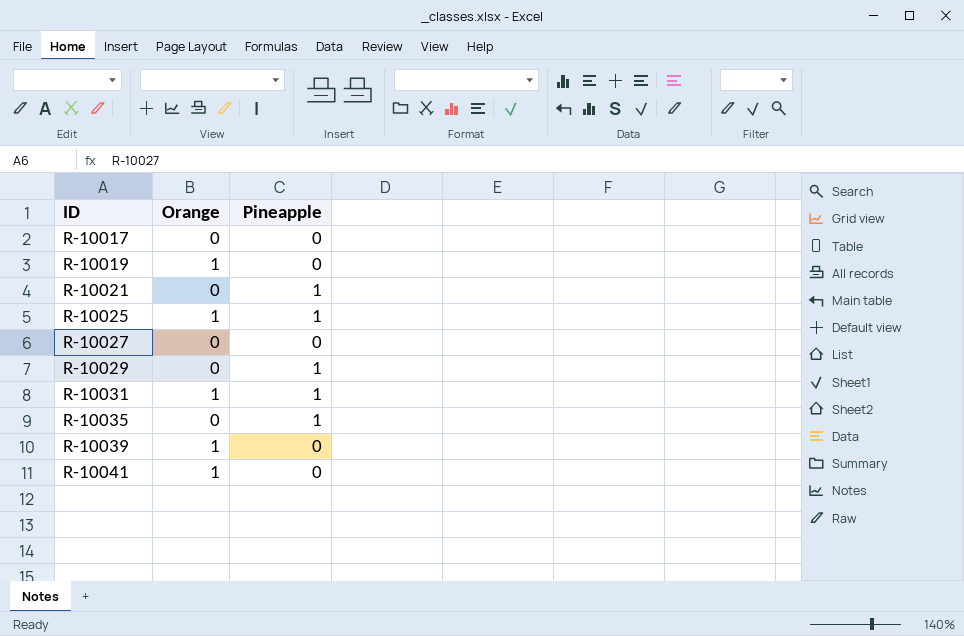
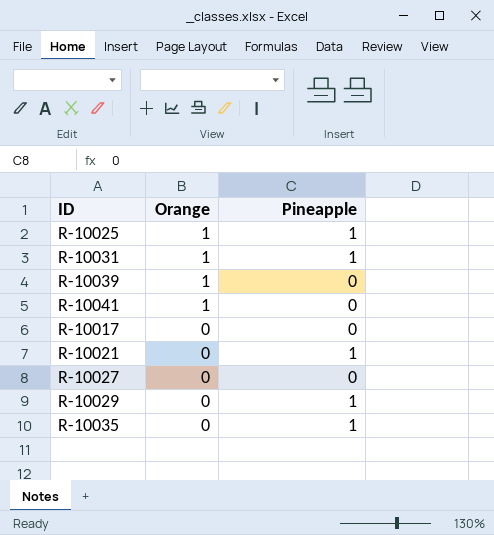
row order: ID ascending -> Orange descending
row R-10019: 1 | 0 -> none

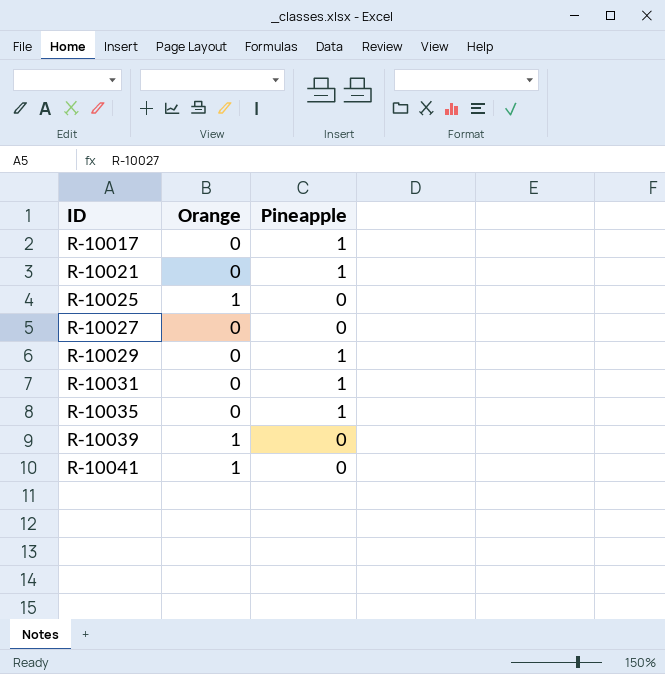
row order: Orange descending -> ID ascending
R-10017 | Pineapple: 0 -> 1
R-10025 | Pineapple: 1 -> 0
R-10031 | Orange: 1 -> 0

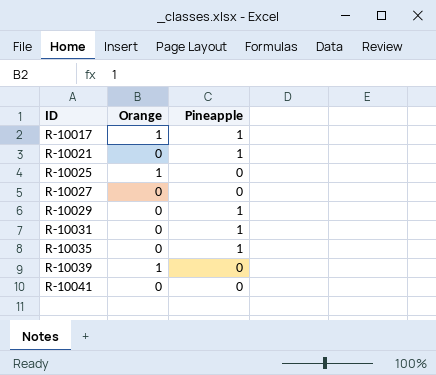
R-10017 | Orange: 0 -> 1
R-10041 | Orange: 1 -> 0

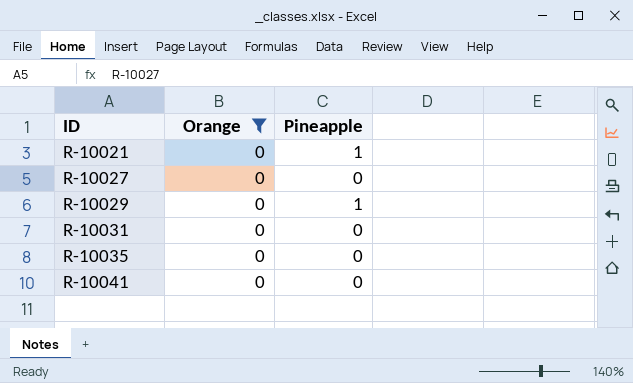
filter: none -> Orange = 0
R-10031 | Pineapple: 1 -> 0
R-10035 | Pineapple: 1 -> 0

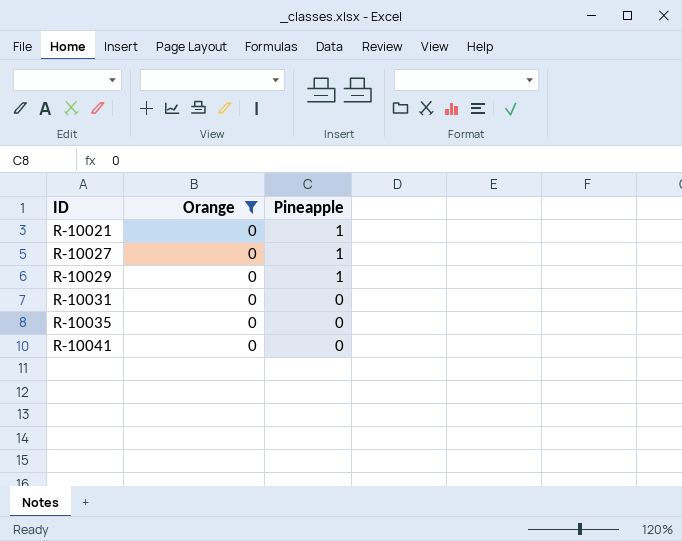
R-10027 | Pineapple: 0 -> 1

